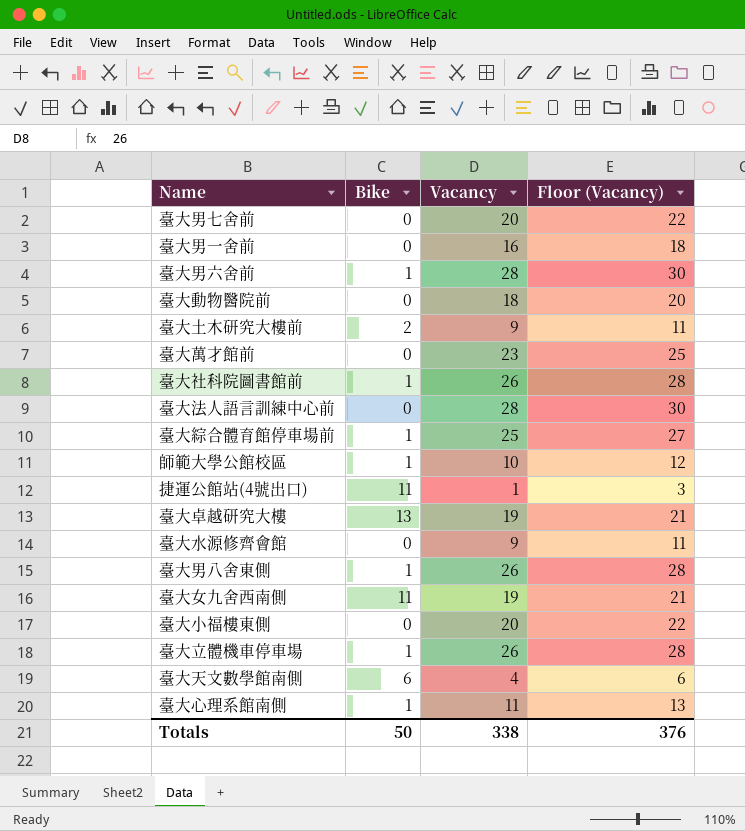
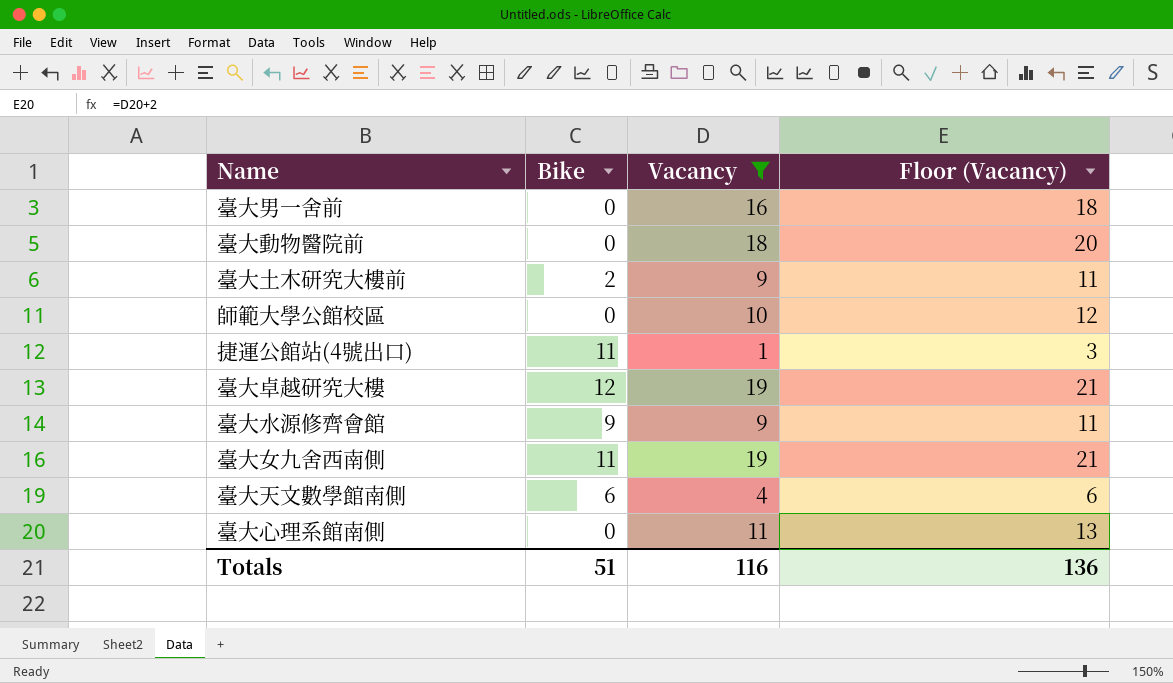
filter: none -> Vacancy <= 19
師範大學公館校區 | Bike: 1 -> 0
臺大卓越研究大樓 | Bike: 13 -> 12
臺大水源修齊會館 | Bike: 0 -> 9
臺大心理系館南側 | Bike: 1 -> 0
Totals | Bike: 50 -> 51
Totals | Vacancy: 338 -> 116
Totals | Floor (Vacancy): 376 -> 136

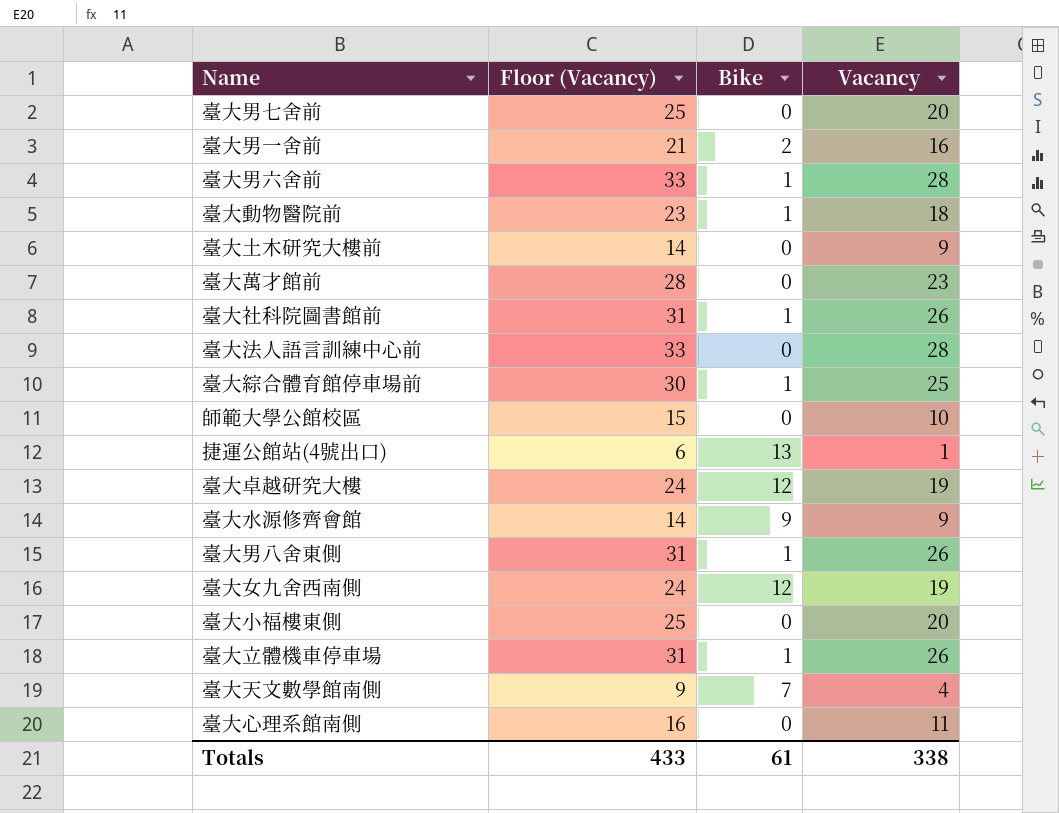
filter: Vacancy <= 19 -> none
column Floor (Vacancy) | formula: [Vacancy] + 2 -> [Vacancy] + 5
column Floor (Vacancy) | position: 4 -> 2
臺大男一舍前 | Bike: 0 -> 2
臺大動物醫院前 | Bike: 0 -> 1
臺大土木研究大樓前 | Bike: 2 -> 0
捷運公館站(4號出口) | Bike: 11 -> 13
臺大女九舍西南側 | Bike: 11 -> 12
臺大天文數學館南側 | Bike: 6 -> 7
Totals | Floor (Vacancy): 136 -> 433
Totals | Bike: 51 -> 61
Totals | Vacancy: 116 -> 338

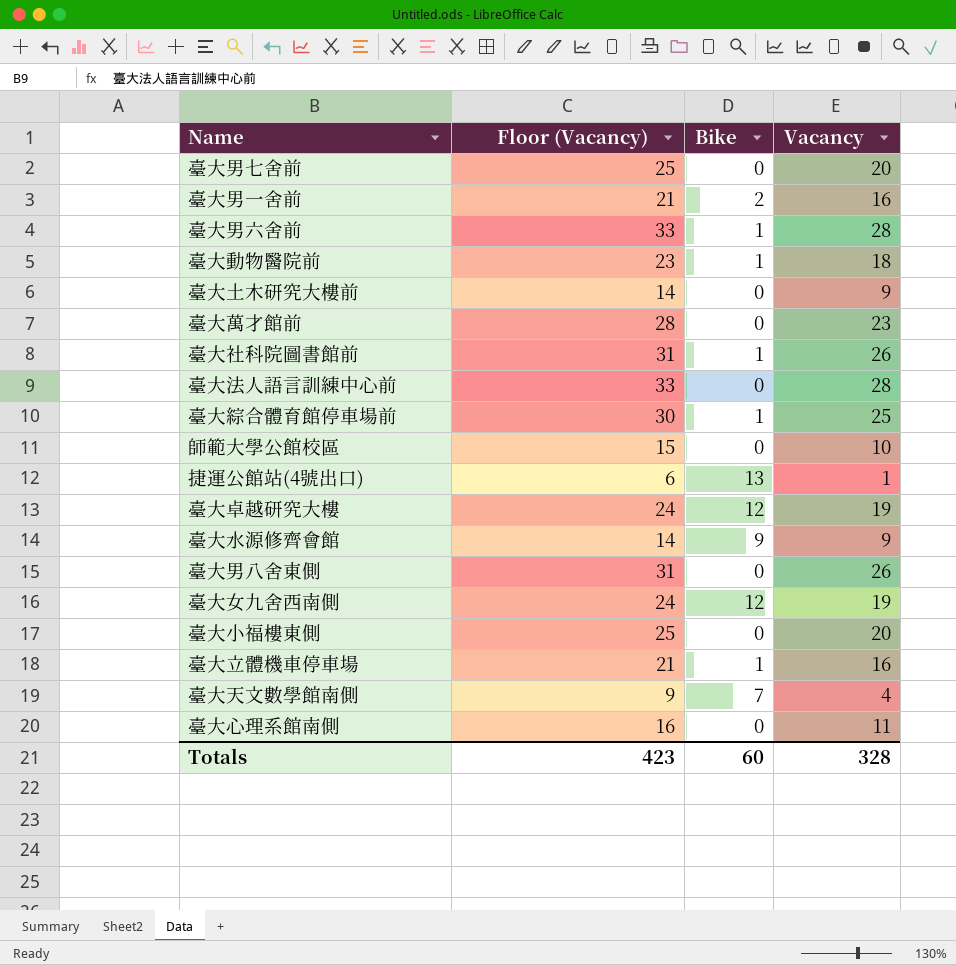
臺大男八舍東側 | Bike: 1 -> 0
臺大立體機車停車場 | Floor (Vacancy): 31 -> 21
臺大立體機車停車場 | Vacancy: 26 -> 16
Totals | Floor (Vacancy): 433 -> 423
Totals | Bike: 61 -> 60
Totals | Vacancy: 338 -> 328

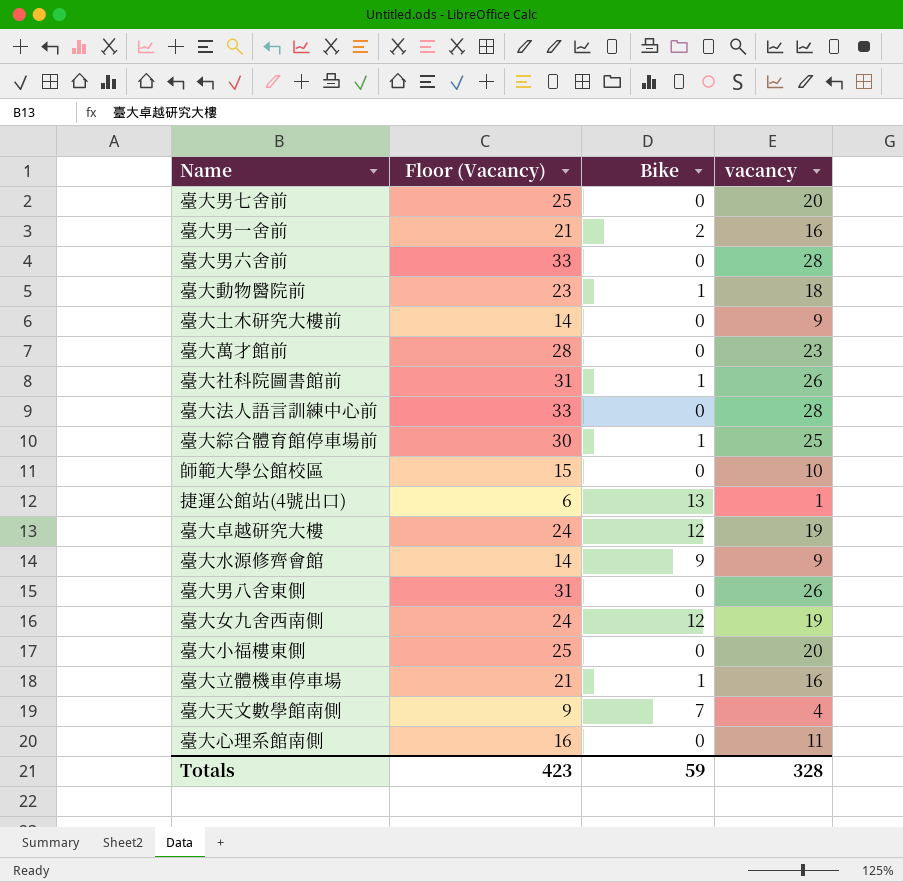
column name: Vacancy -> vacancy
臺大男六舍前 | Bike: 1 -> 0
Totals | Bike: 60 -> 59

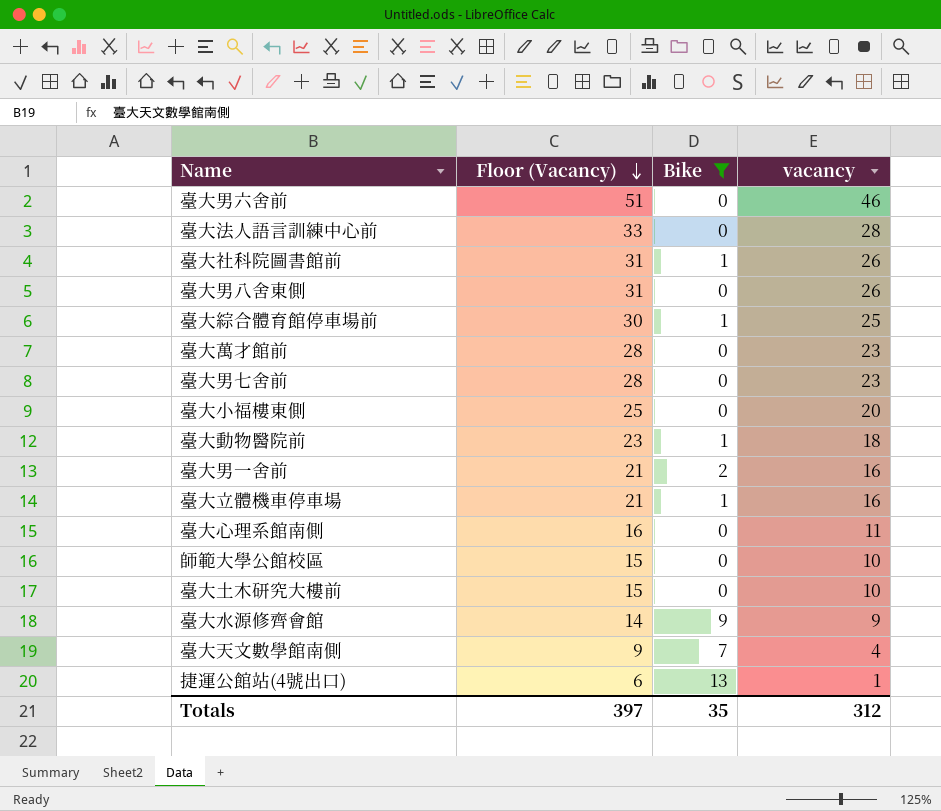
filter: none -> Bike != 12
row order: none -> Floor (Vacancy) descending
臺大男六舍前 | Floor (Vacancy): 33 -> 51
臺大男六舍前 | vacancy: 28 -> 46
臺大男七舍前 | Floor (Vacancy): 25 -> 28
臺大男七舍前 | vacancy: 20 -> 23
臺大土木研究大樓前 | Floor (Vacancy): 14 -> 15
臺大土木研究大樓前 | vacancy: 9 -> 10
Totals | Floor (Vacancy): 423 -> 397
Totals | Bike: 59 -> 35
Totals | vacancy: 328 -> 312

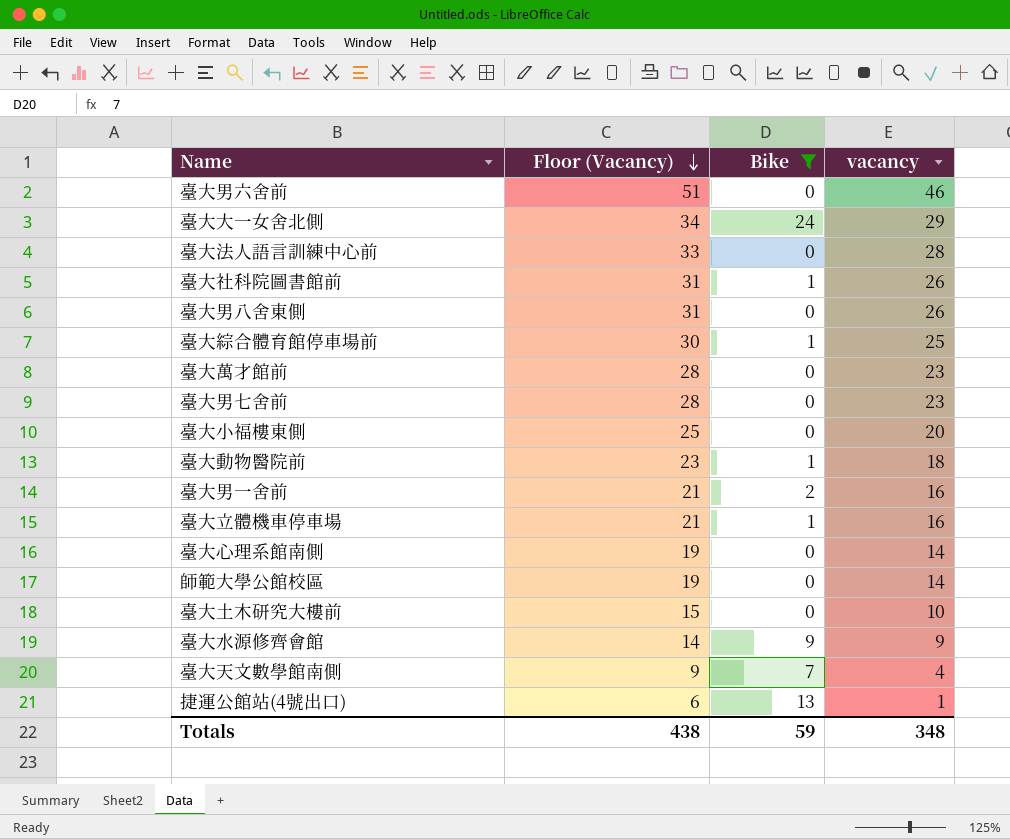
row 臺大大一女舍北側: none -> 34 | 24 | 29
臺大心理系館南側 | Floor (Vacancy): 16 -> 19
臺大心理系館南側 | vacancy: 11 -> 14
師範大學公館校區 | Floor (Vacancy): 15 -> 19
師範大學公館校區 | vacancy: 10 -> 14
Totals | Floor (Vacancy): 397 -> 438
Totals | Bike: 35 -> 59
Totals | vacancy: 312 -> 348

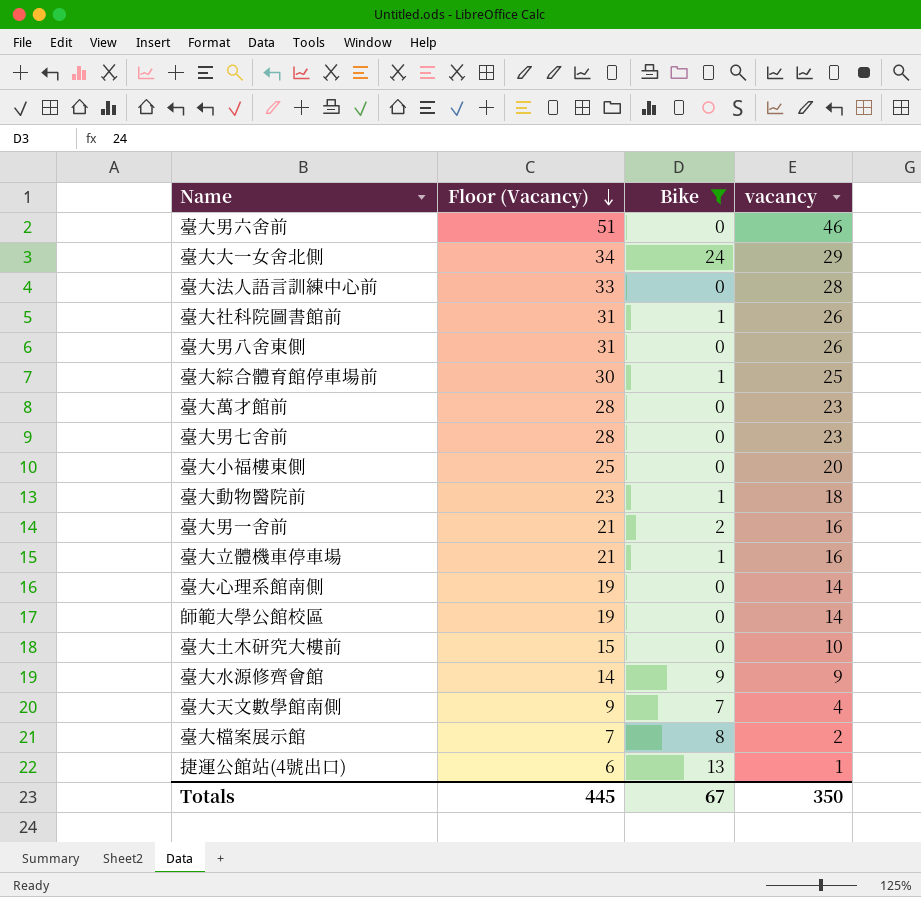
row 臺大檔案展示館: none -> 7 | 8 | 2
Totals | Floor (Vacancy): 438 -> 445
Totals | Bike: 59 -> 67
Totals | vacancy: 348 -> 350

